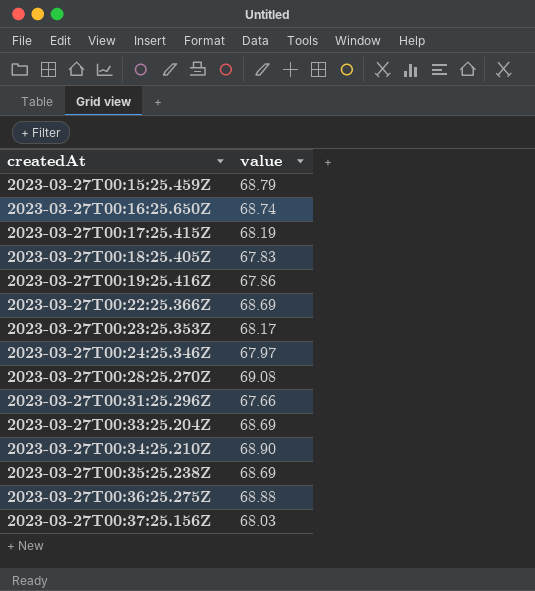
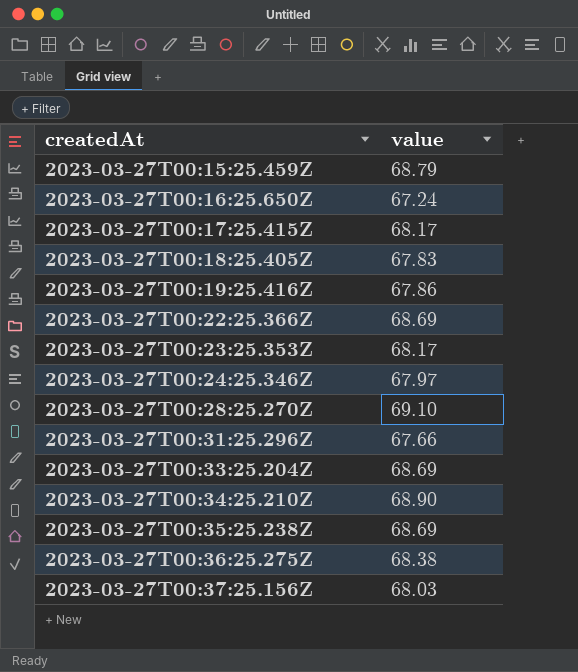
2023-03-27T00:16:25.650Z | value: 68.74 -> 67.24
2023-03-27T00:17:25.415Z | value: 68.19 -> 68.17
2023-03-27T00:28:25.270Z | value: 69.08 -> 69.10
2023-03-27T00:36:25.275Z | value: 68.88 -> 68.38

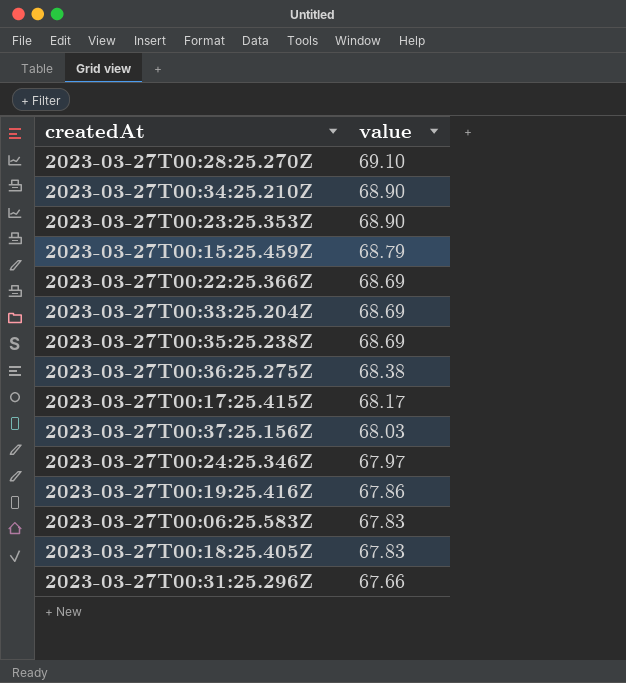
row order: createdAt ascending -> value descending
row 2023-03-27T00:16:25.650Z: 67.24 -> none
2023-03-27T00:23:25.353Z | value: 68.17 -> 68.90
row 2023-03-27T00:06:25.583Z: none -> 67.83

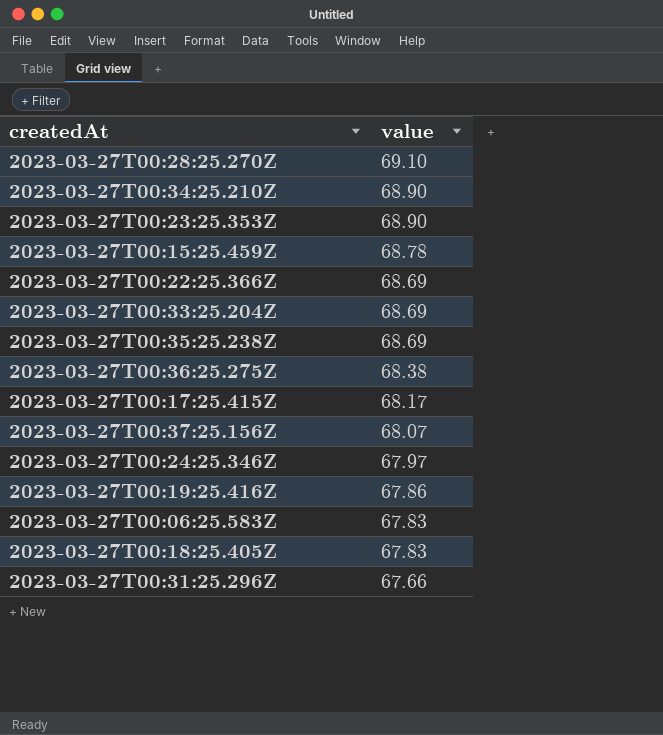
2023-03-27T00:15:25.459Z | value: 68.79 -> 68.78
2023-03-27T00:37:25.156Z | value: 68.03 -> 68.07

